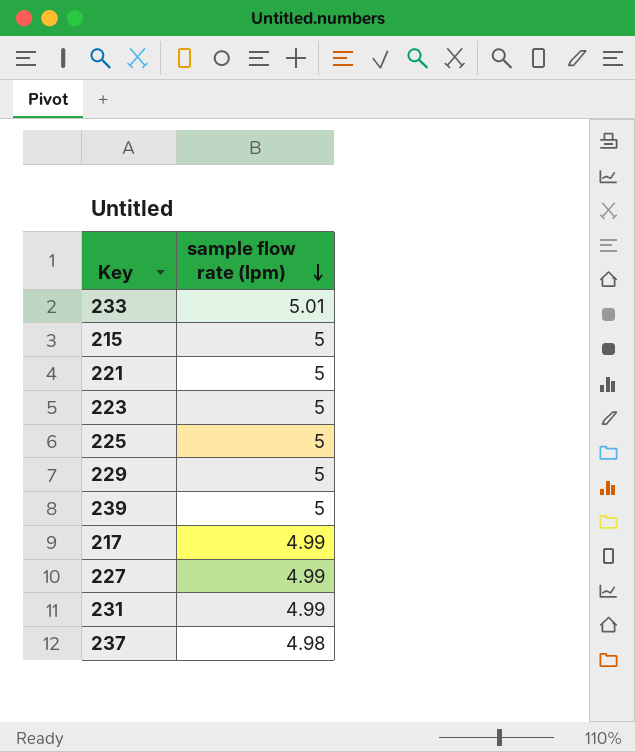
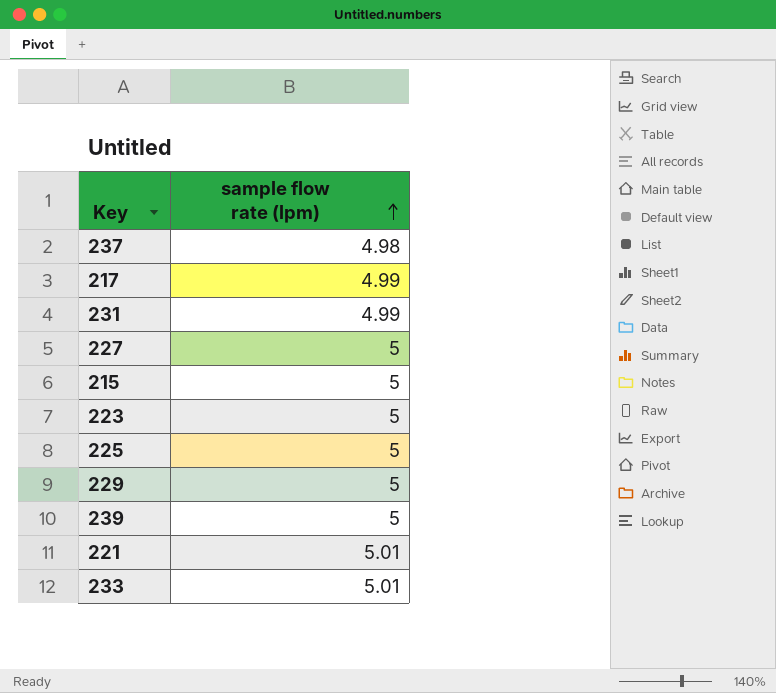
row order: sample flow rate (lpm) descending -> sample flow rate (lpm) ascending
227 | sample flow rate (lpm): 4.99 -> 5
221 | sample flow rate (lpm): 5 -> 5.01

